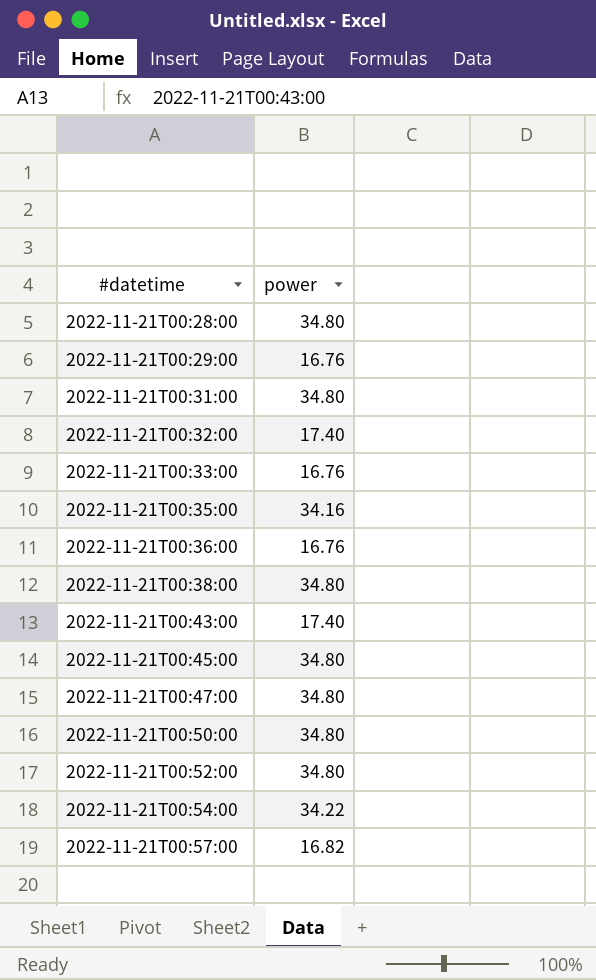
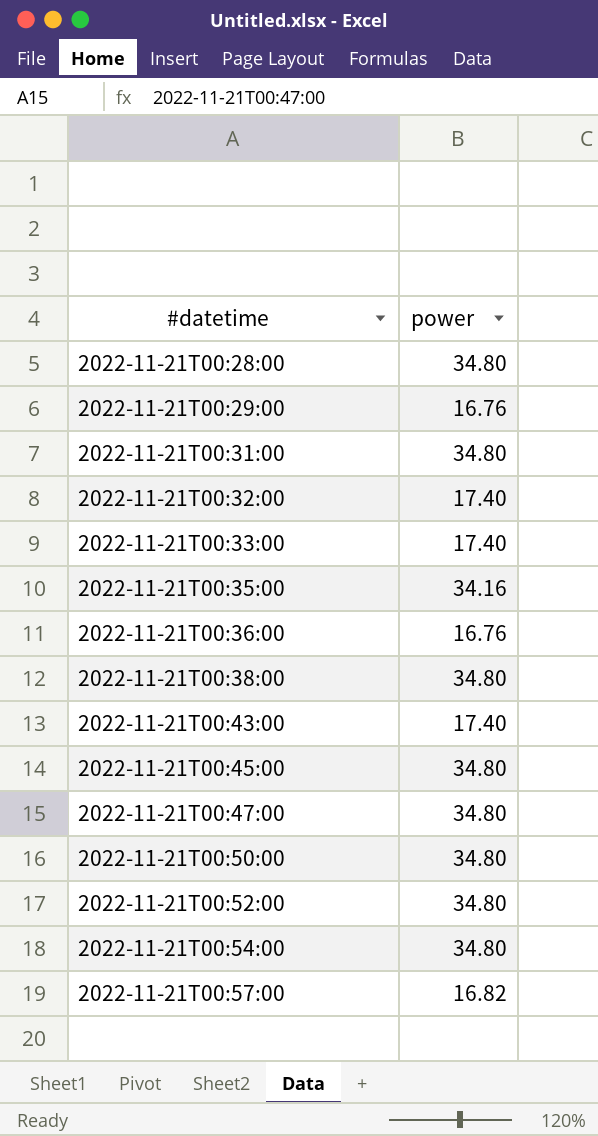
2022-11-21T00:33:00 | power: 16.76 -> 17.40
2022-11-21T00:54:00 | power: 34.22 -> 34.80

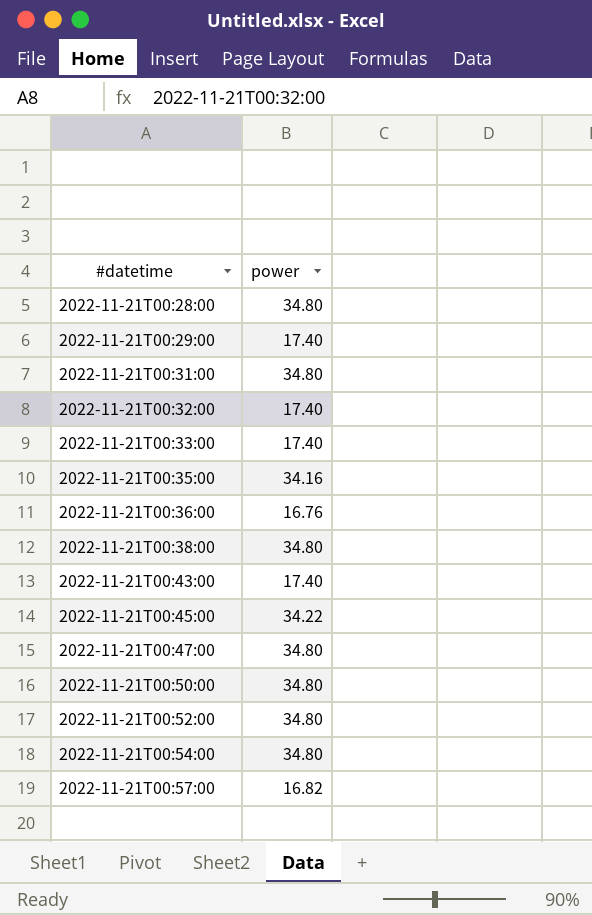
2022-11-21T00:29:00 | power: 16.76 -> 17.40
2022-11-21T00:45:00 | power: 34.80 -> 34.22

